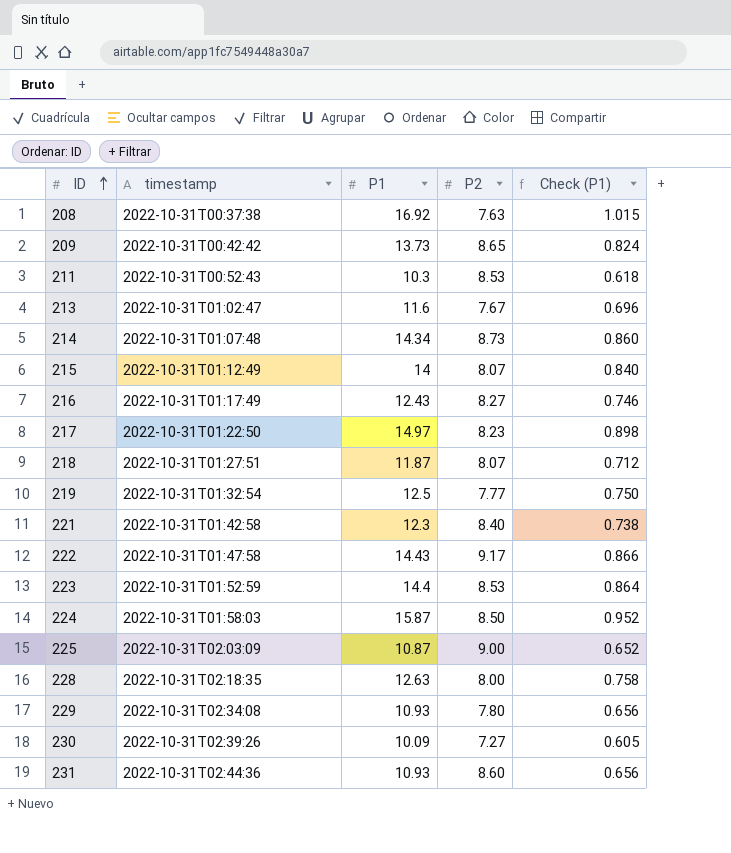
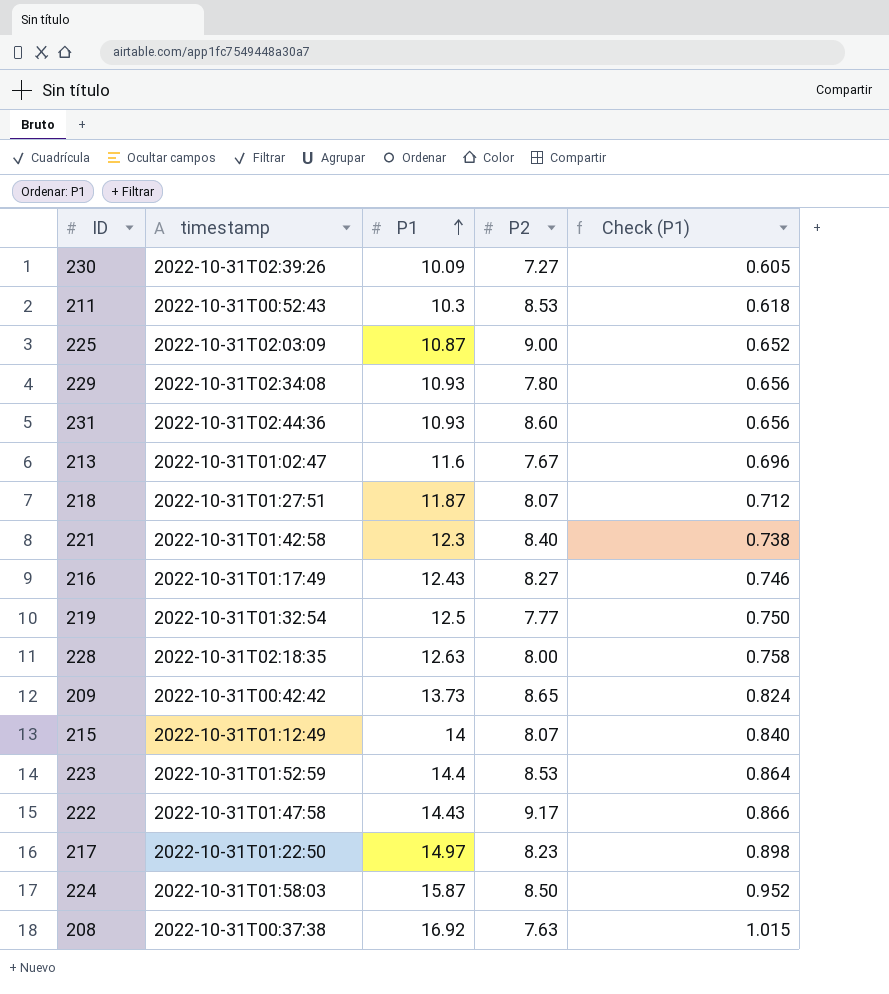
row order: ID ascending -> P1 ascending
row 214: 2022-10-31T01:07:48 | 14.34 | 8.73 | 0.860 -> none

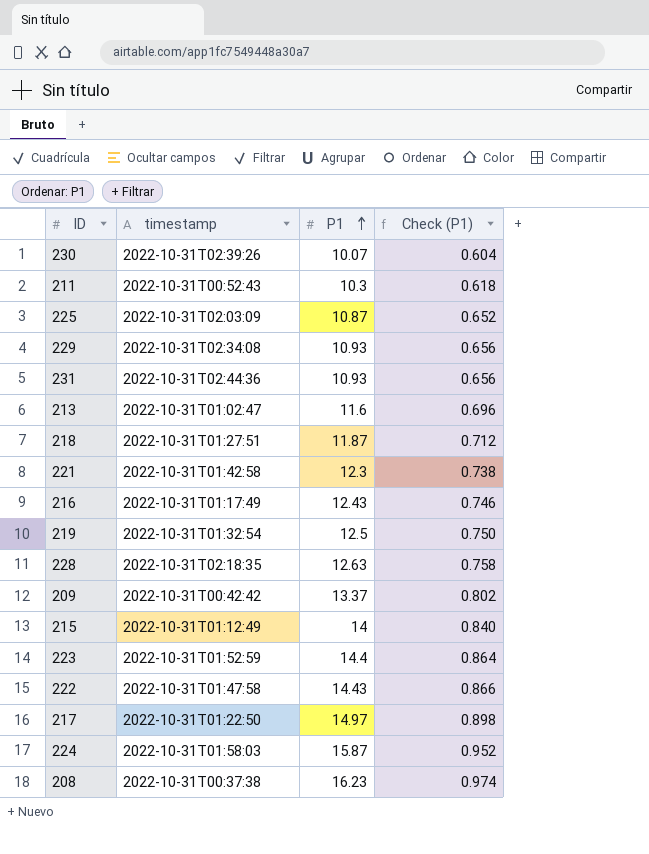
column P2 | position: 4 -> none
230 | P1: 10.09 -> 10.07
230 | Check (P1): 0.605 -> 0.604
209 | P1: 13.73 -> 13.37
209 | Check (P1): 0.824 -> 0.802
208 | P1: 16.92 -> 16.23
208 | Check (P1): 1.015 -> 0.974

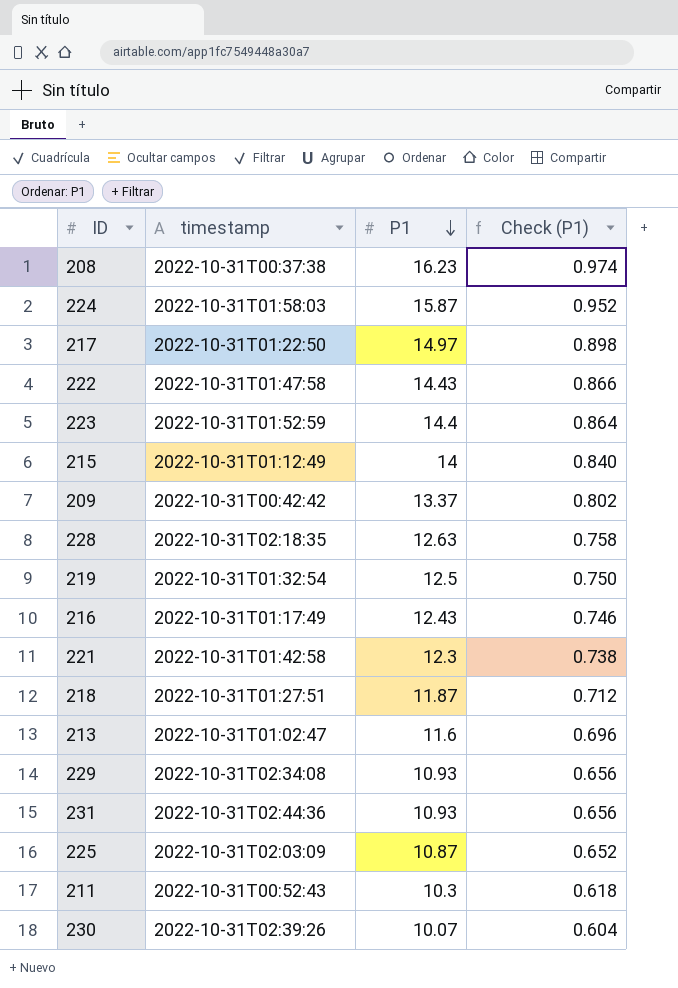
row order: P1 ascending -> P1 descending

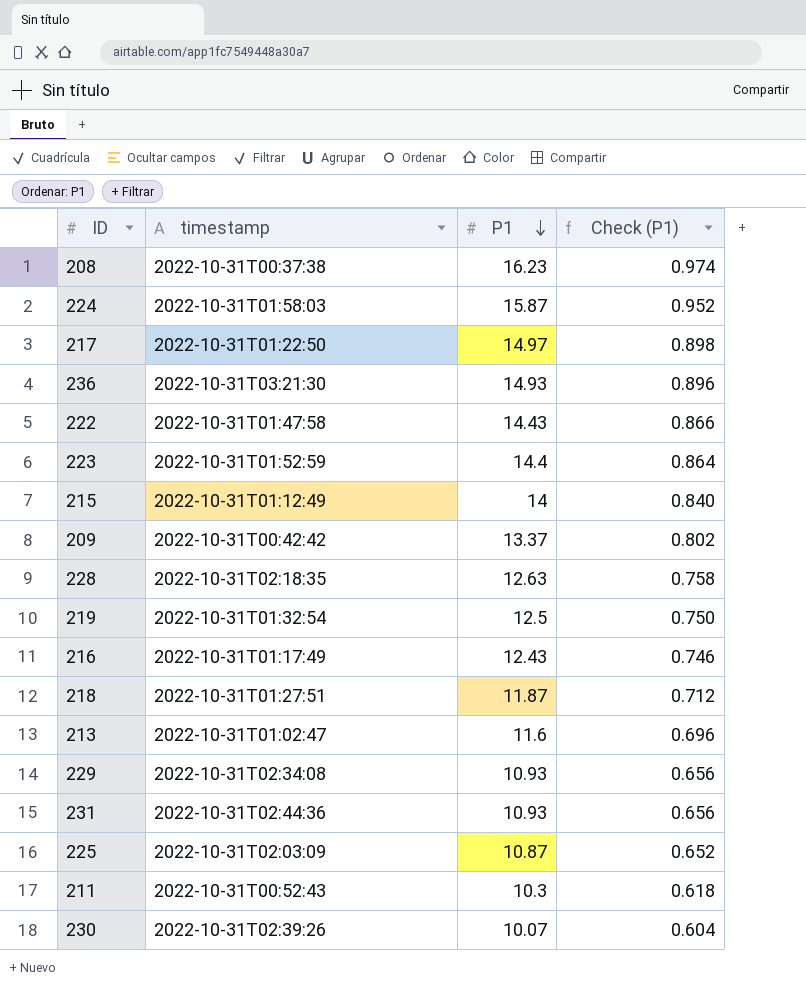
row 221: 2022-10-31T01:42:58 | 12.3 | 0.738 -> none
row 236: none -> 2022-10-31T03:21:30 | 14.93 | 0.896

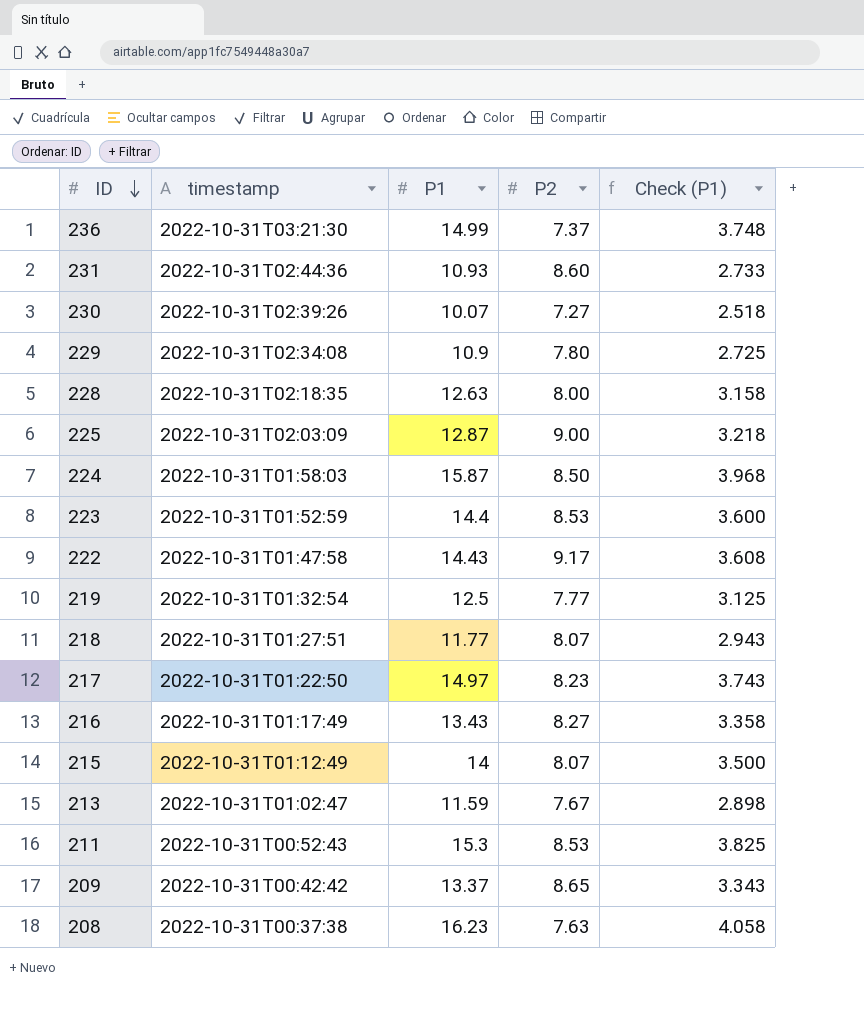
row order: P1 descending -> ID descending
column P2 | position: none -> 4
column Check (P1) | formula: [P1] * 0.06 -> [P1] * 0.25
236 | P1: 14.93 -> 14.99
229 | P1: 10.93 -> 10.9
225 | P1: 10.87 -> 12.87
218 | P1: 11.87 -> 11.77
216 | P1: 12.43 -> 13.43
213 | P1: 11.6 -> 11.59
211 | P1: 10.3 -> 15.3

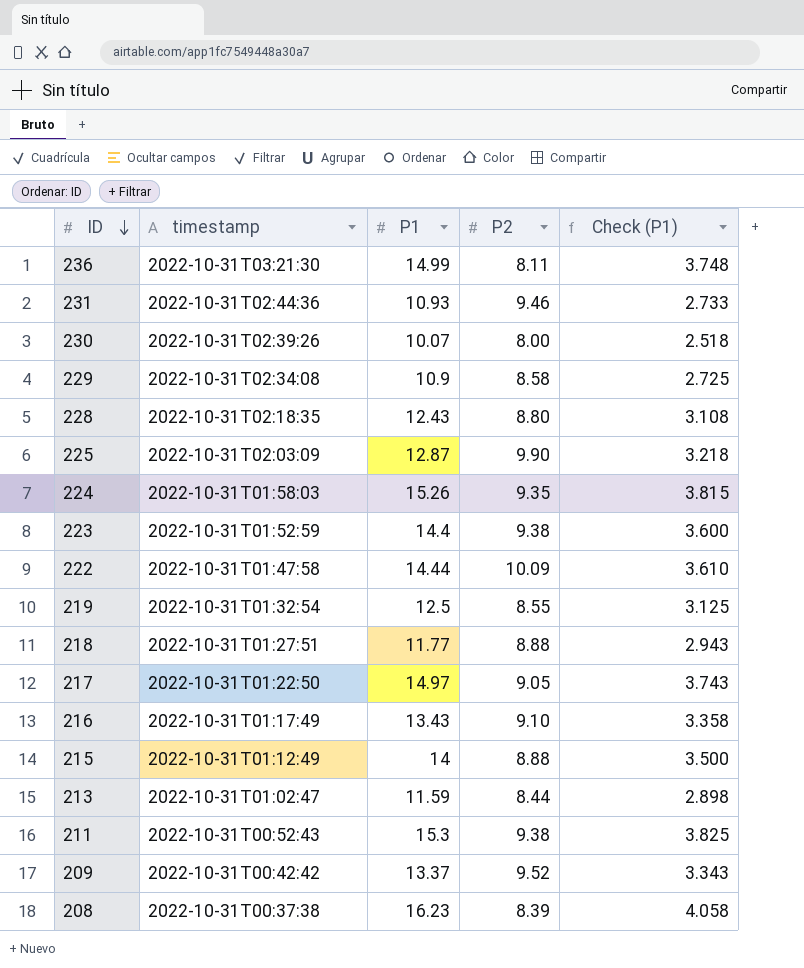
236 | P2: 7.37 -> 8.11
231 | P2: 8.60 -> 9.46
230 | P2: 7.27 -> 8.00
229 | P2: 7.80 -> 8.58
228 | P1: 12.63 -> 12.43
228 | P2: 8.00 -> 8.80
228 | Check (P1): 3.158 -> 3.108
225 | P2: 9.00 -> 9.90
224 | P1: 15.87 -> 15.26
224 | P2: 8.50 -> 9.35
224 | Check (P1): 3.968 -> 3.815
223 | P2: 8.53 -> 9.38
222 | P1: 14.43 -> 14.44
222 | P2: 9.17 -> 10.09
222 | Check (P1): 3.608 -> 3.610
219 | P2: 7.77 -> 8.55
218 | P2: 8.07 -> 8.88
217 | P2: 8.23 -> 9.05
216 | P2: 8.27 -> 9.10
215 | P2: 8.07 -> 8.88
213 | P2: 7.67 -> 8.44
211 | P2: 8.53 -> 9.38
209 | P2: 8.65 -> 9.52
208 | P2: 7.63 -> 8.39

